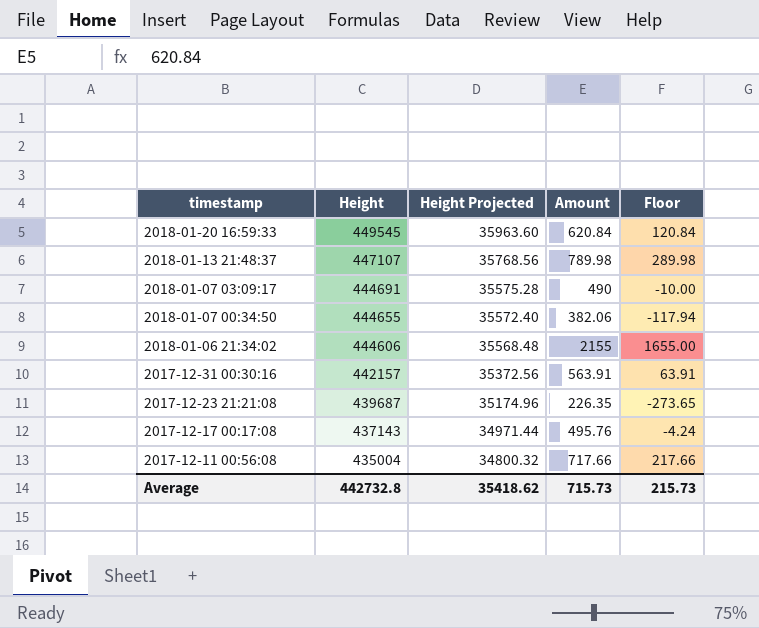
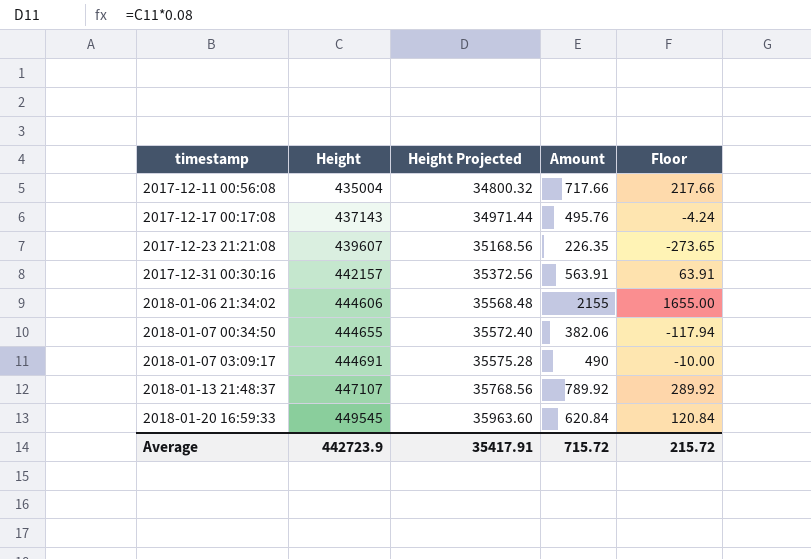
row order: timestamp descending -> timestamp ascending
2017-12-23 21:21:08 | Height: 439687 -> 439607
2017-12-23 21:21:08 | Height Projected: 35174.96 -> 35168.56
2018-01-13 21:48:37 | Amount: 789.98 -> 789.92
2018-01-13 21:48:37 | Floor: 289.98 -> 289.92
Average | Height: 442732.8 -> 442723.9
Average | Height Projected: 35418.62 -> 35417.91
Average | Amount: 715.73 -> 715.72
Average | Floor: 215.73 -> 215.72

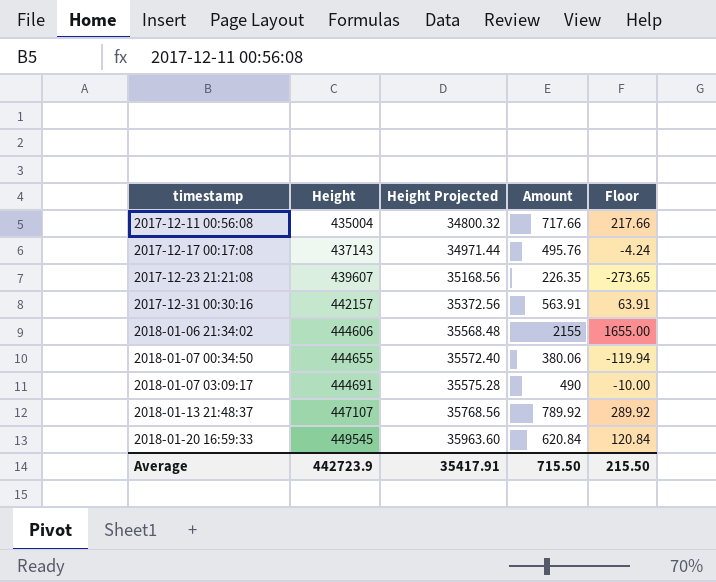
2018-01-07 00:34:50 | Amount: 382.06 -> 380.06
2018-01-07 00:34:50 | Floor: -117.94 -> -119.94
Average | Amount: 715.72 -> 715.50
Average | Floor: 215.72 -> 215.50

